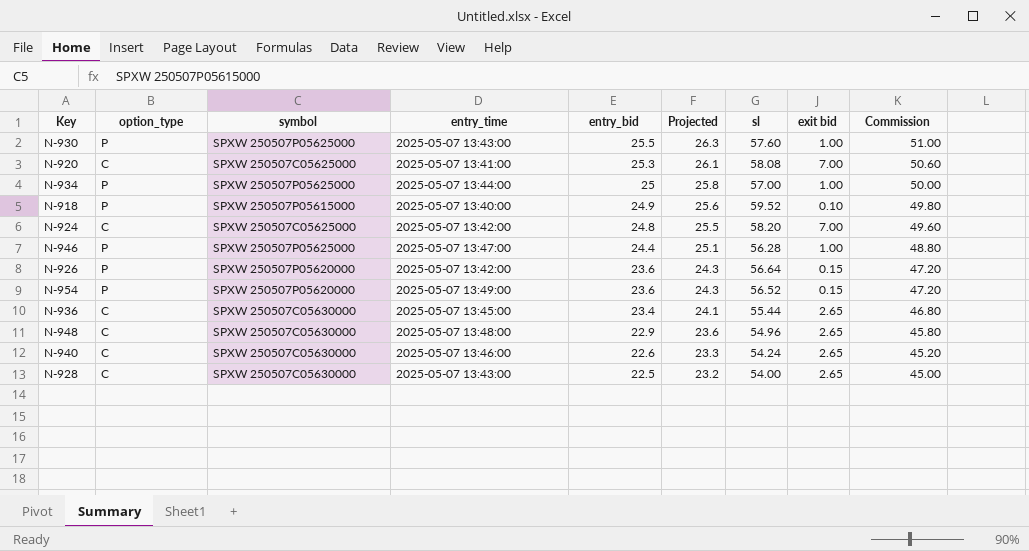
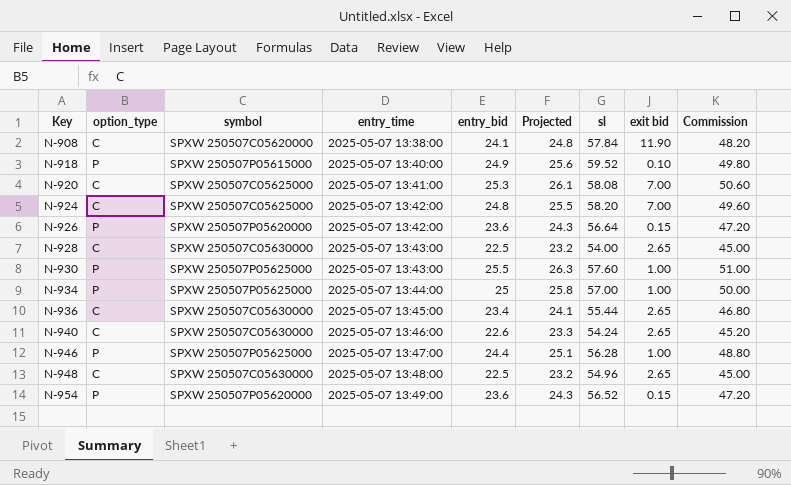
row order: entry_bid descending -> Key ascending
row N-908: none -> C | SPXW 250507C05620000 | 2025-05-07 13:38:00 | 24.1 | 24.8 | 57.84 | 11.90 | 48.20
N-948 | entry_bid: 22.9 -> 22.5
N-948 | Projected: 23.6 -> 23.2
N-948 | Commission: 45.80 -> 45.00

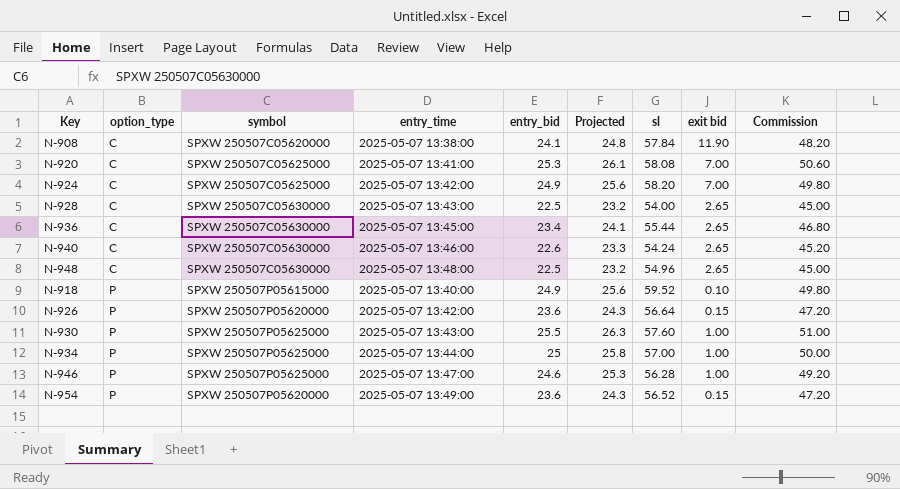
row order: Key ascending -> option_type ascending
N-924 | entry_bid: 24.8 -> 24.9
N-924 | Projected: 25.5 -> 25.6
N-924 | Commission: 49.60 -> 49.80
N-946 | entry_bid: 24.4 -> 24.6
N-946 | Projected: 25.1 -> 25.3
N-946 | Commission: 48.80 -> 49.20

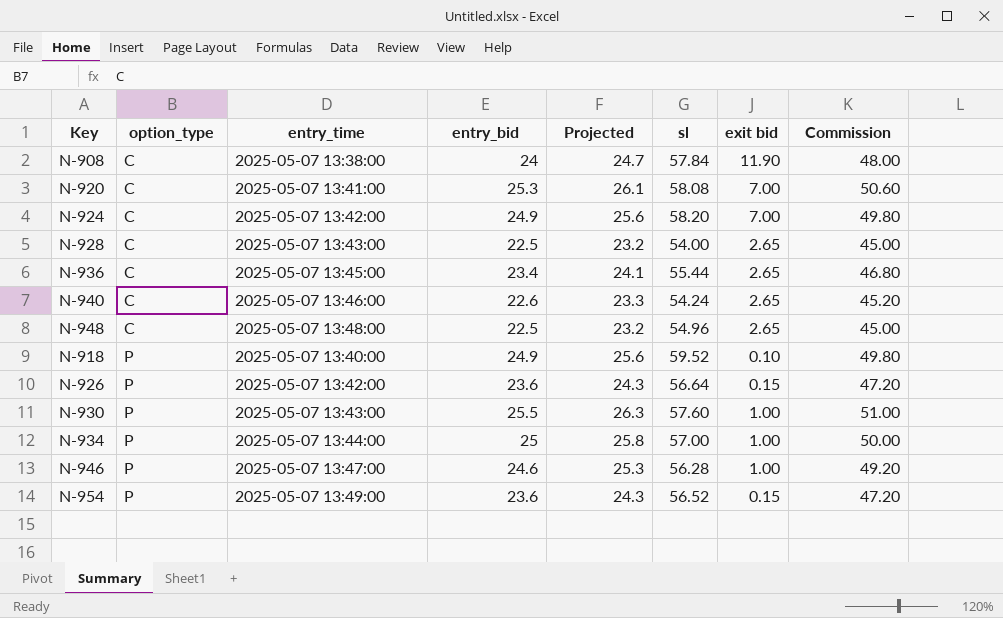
column symbol | position: 3 -> none
N-908 | entry_bid: 24.1 -> 24
N-908 | Projected: 24.8 -> 24.7
N-908 | Commission: 48.20 -> 48.00

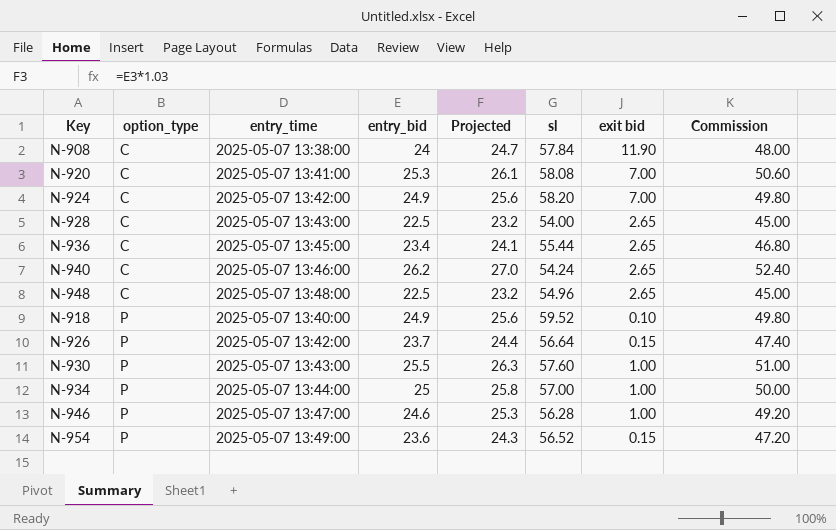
N-940 | entry_bid: 22.6 -> 26.2
N-940 | Projected: 23.3 -> 27.0
N-940 | Commission: 45.20 -> 52.40
N-926 | entry_bid: 23.6 -> 23.7
N-926 | Projected: 24.3 -> 24.4
N-926 | Commission: 47.20 -> 47.40

